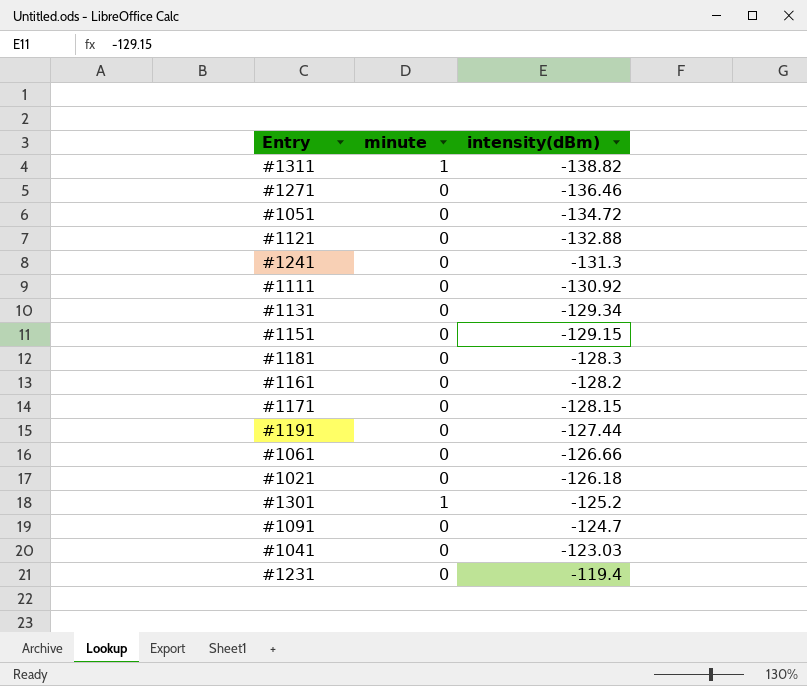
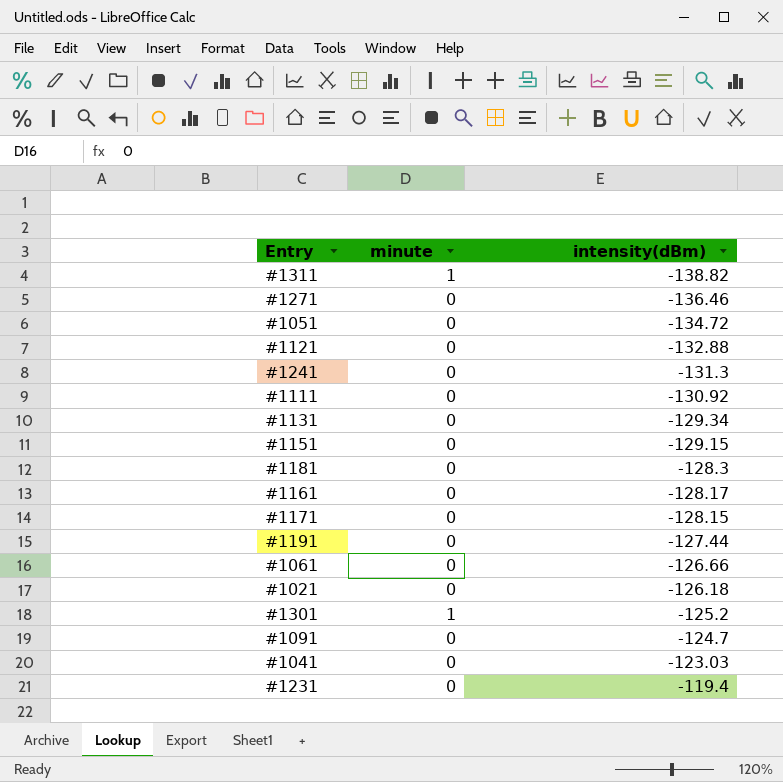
#1161 | intensity(dBm): -128.2 -> -128.17

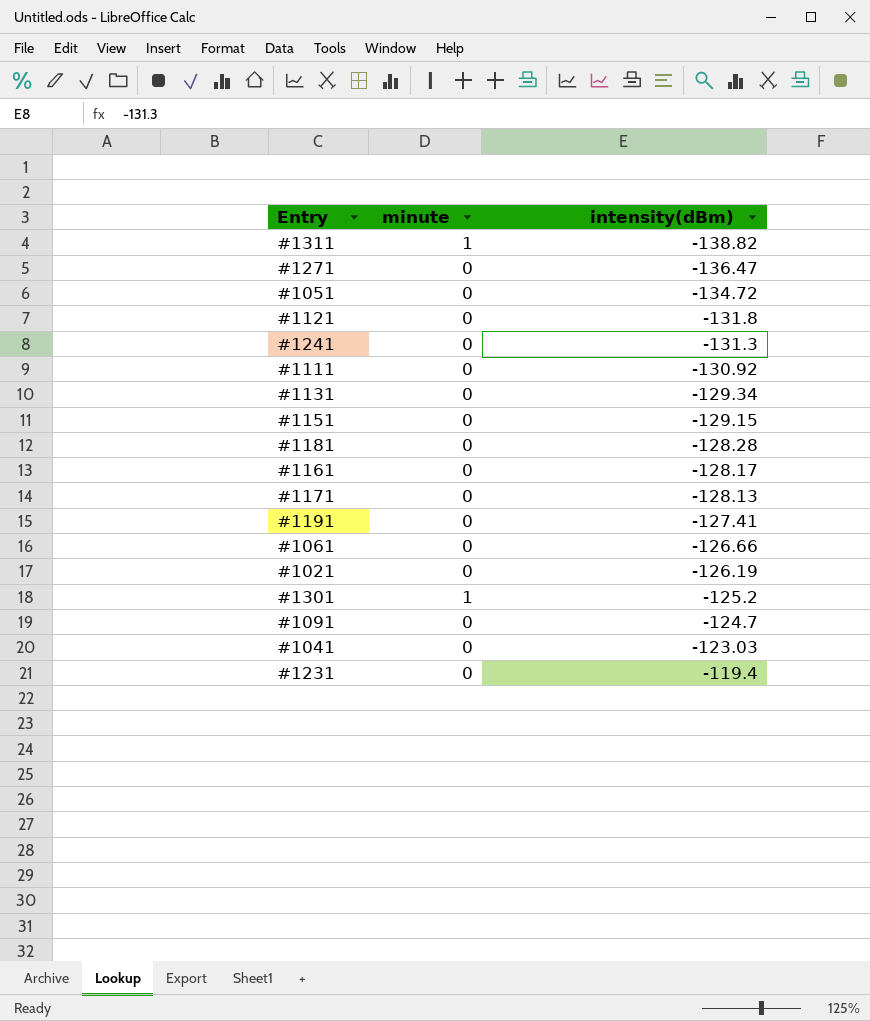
#1271 | intensity(dBm): -136.46 -> -136.47
#1121 | intensity(dBm): -132.88 -> -131.8
#1181 | intensity(dBm): -128.3 -> -128.28
#1171 | intensity(dBm): -128.15 -> -128.13
#1191 | intensity(dBm): -127.44 -> -127.41
#1021 | intensity(dBm): -126.18 -> -126.19

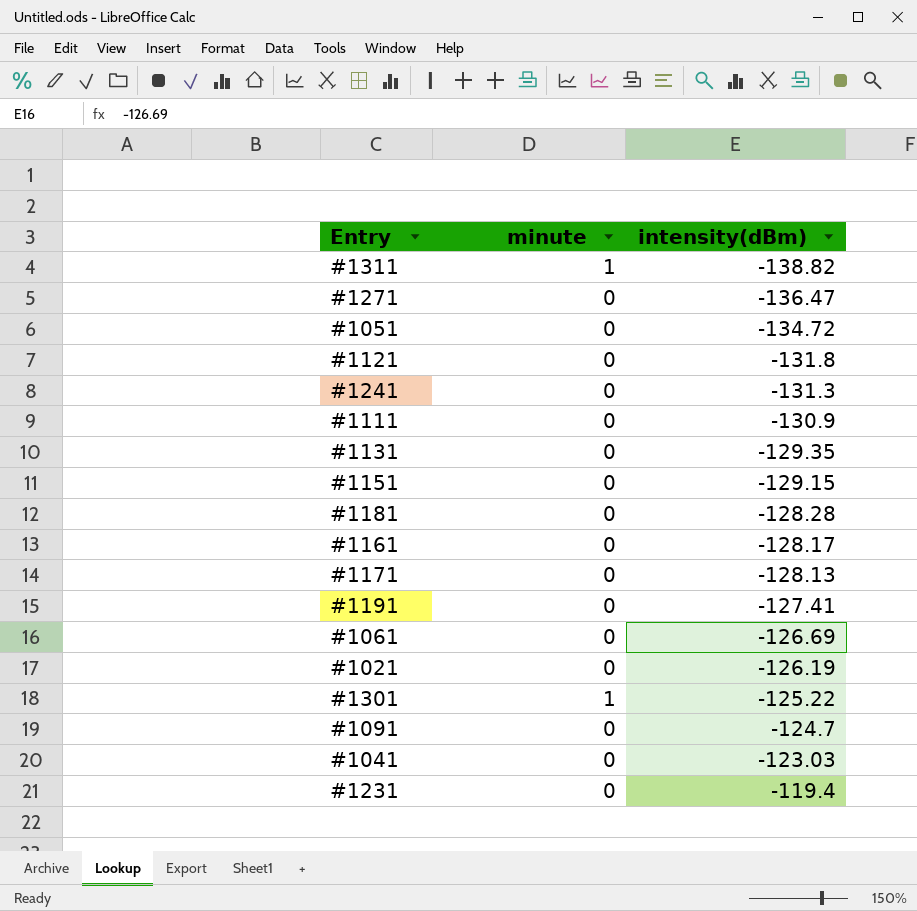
#1111 | intensity(dBm): -130.92 -> -130.9
#1131 | intensity(dBm): -129.34 -> -129.35
#1061 | intensity(dBm): -126.66 -> -126.69
#1301 | intensity(dBm): -125.2 -> -125.22

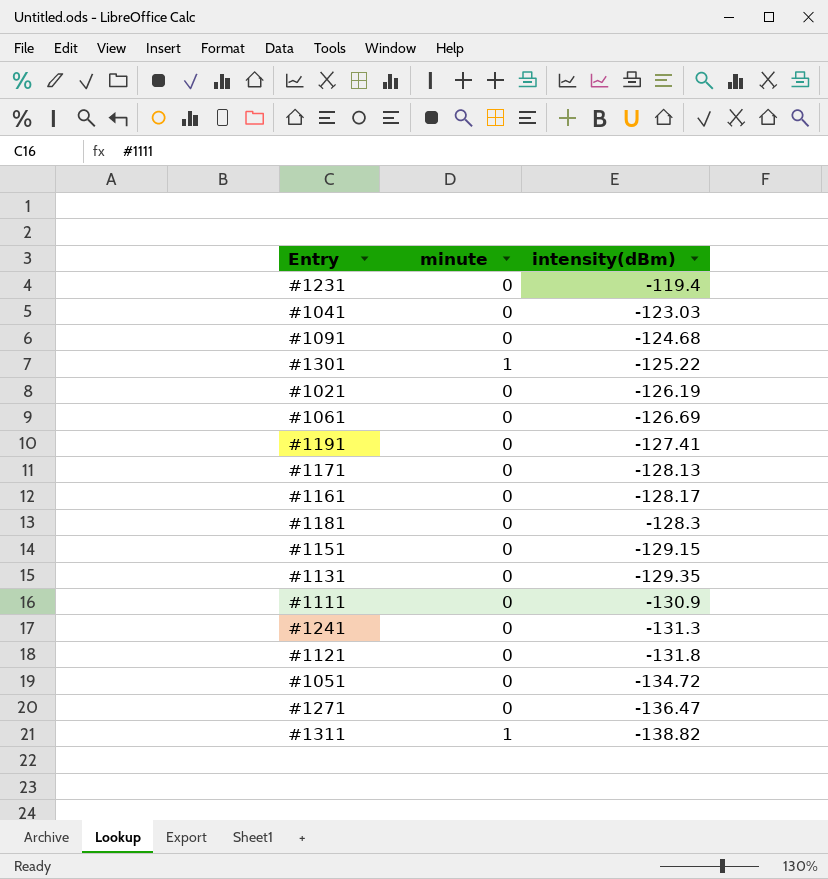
row order: intensity(dBm) ascending -> intensity(dBm) descending
#1091 | intensity(dBm): -124.7 -> -124.68
#1181 | intensity(dBm): -128.28 -> -128.3

